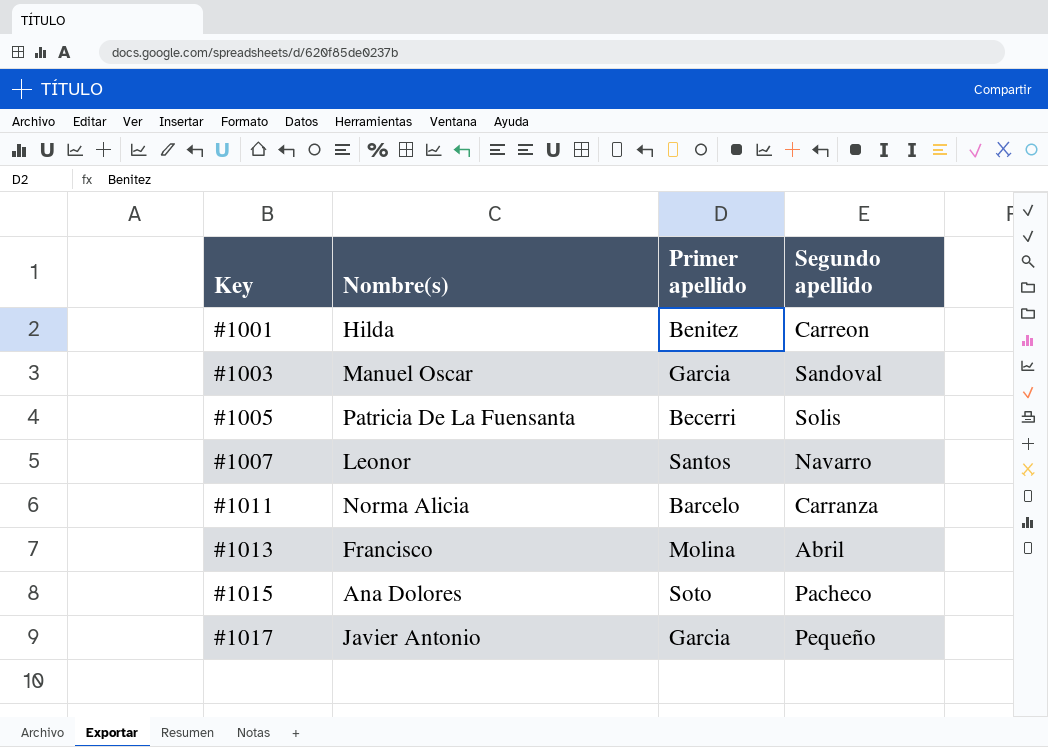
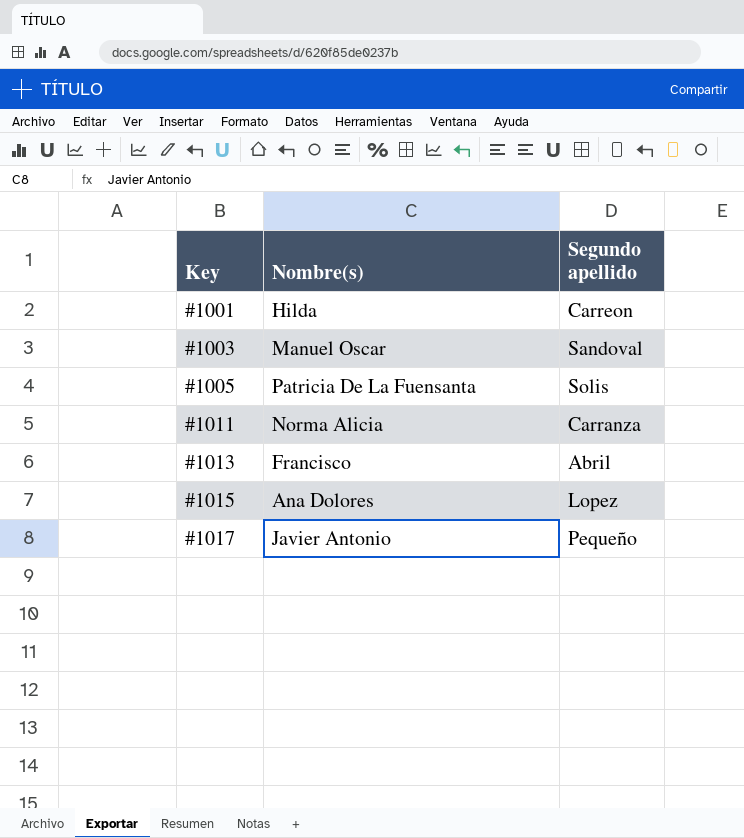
column Primer apellido | position: 3 -> none
row #1007: Leonor | Santos | Navarro -> none
#1015 | Segundo apellido: Pacheco -> Lopez

